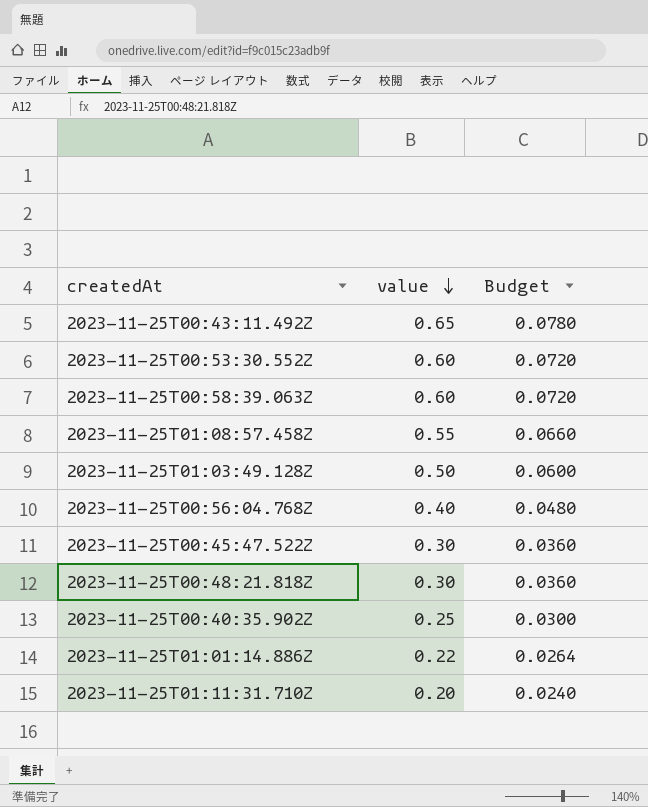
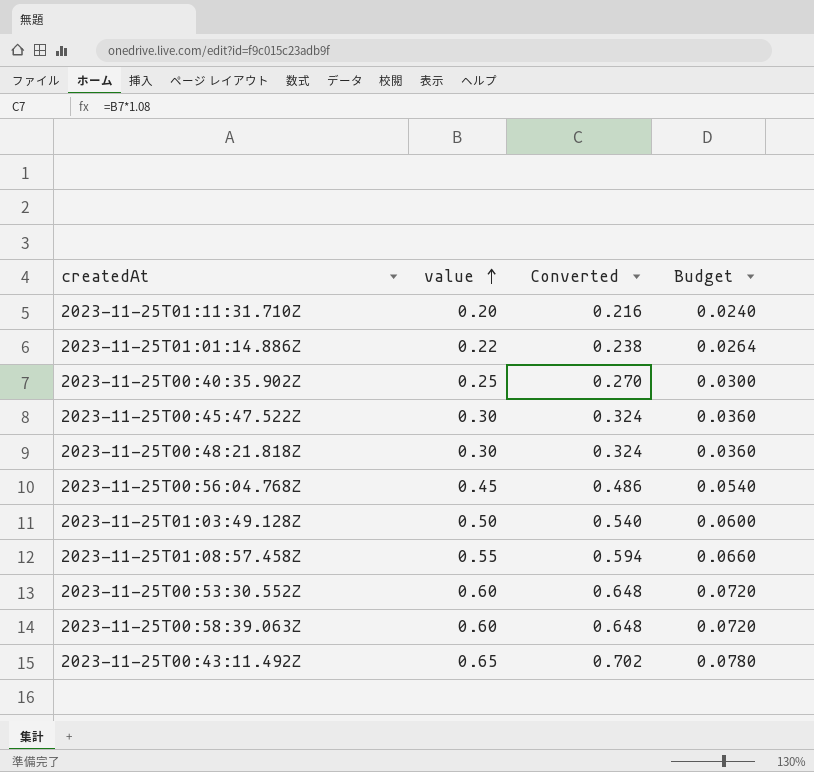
row order: value descending -> value ascending
column Converted | formula: none -> [value] * 1.08
2023-11-25T00:56:04.768Z | value: 0.40 -> 0.45
2023-11-25T00:56:04.768Z | Budget: 0.0480 -> 0.0540

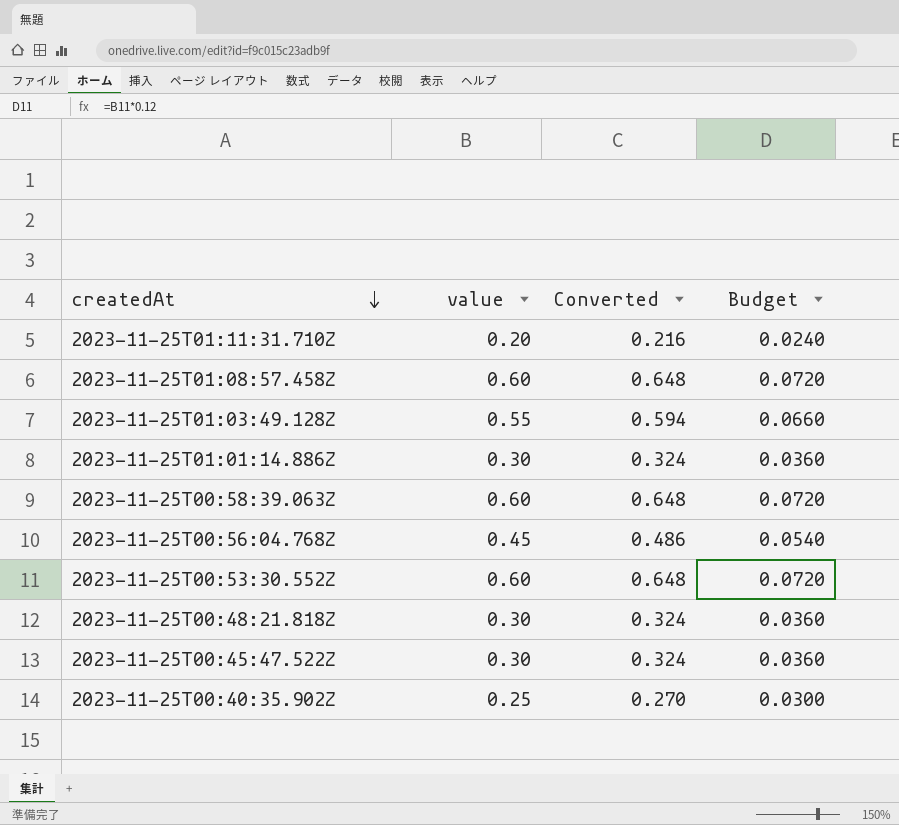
row order: value ascending -> createdAt descending
row 2023-11-25T00:43:11.492Z: 0.65 | 0.702 | 0.0780 -> none
2023-11-25T01:08:57.458Z | value: 0.55 -> 0.60
2023-11-25T01:08:57.458Z | Converted: 0.594 -> 0.648
2023-11-25T01:08:57.458Z | Budget: 0.0660 -> 0.0720
2023-11-25T01:03:49.128Z | value: 0.50 -> 0.55
2023-11-25T01:03:49.128Z | Converted: 0.540 -> 0.594
2023-11-25T01:03:49.128Z | Budget: 0.0600 -> 0.0660
2023-11-25T01:01:14.886Z | value: 0.22 -> 0.30
2023-11-25T01:01:14.886Z | Converted: 0.238 -> 0.324
2023-11-25T01:01:14.886Z | Budget: 0.0264 -> 0.0360

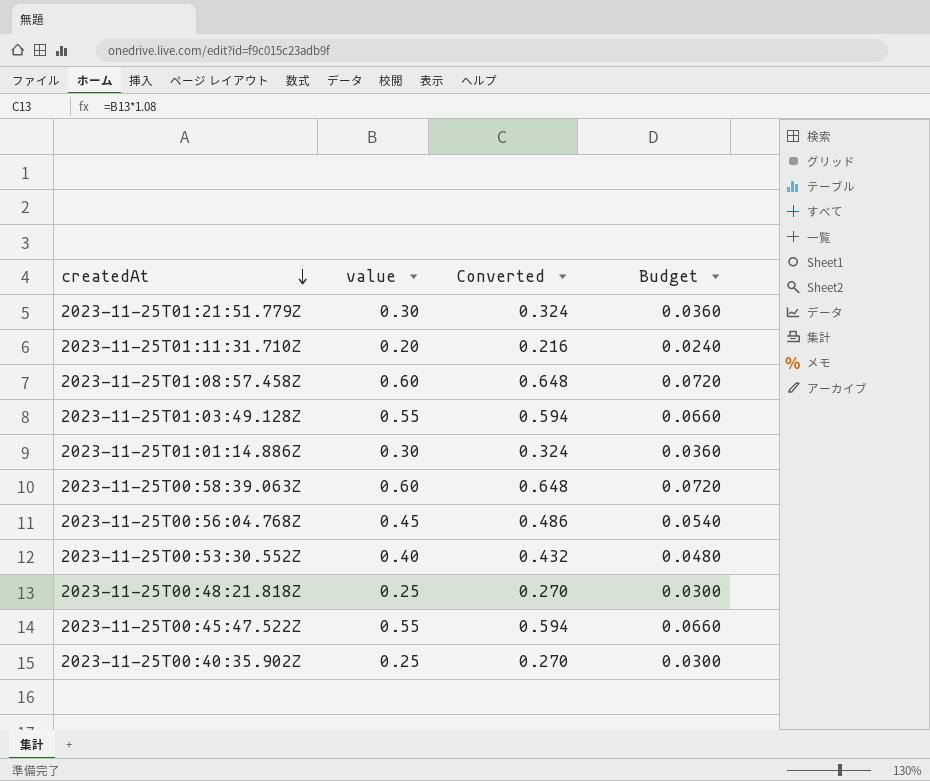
row 2023-11-25T01:21:51.779Z: none -> 0.30 | 0.324 | 0.0360
2023-11-25T00:53:30.552Z | value: 0.60 -> 0.40
2023-11-25T00:53:30.552Z | Converted: 0.648 -> 0.432
2023-11-25T00:53:30.552Z | Budget: 0.0720 -> 0.0480
2023-11-25T00:48:21.818Z | value: 0.30 -> 0.25
2023-11-25T00:48:21.818Z | Converted: 0.324 -> 0.270
2023-11-25T00:48:21.818Z | Budget: 0.0360 -> 0.0300
2023-11-25T00:45:47.522Z | value: 0.30 -> 0.55
2023-11-25T00:45:47.522Z | Converted: 0.324 -> 0.594
2023-11-25T00:45:47.522Z | Budget: 0.0360 -> 0.0660

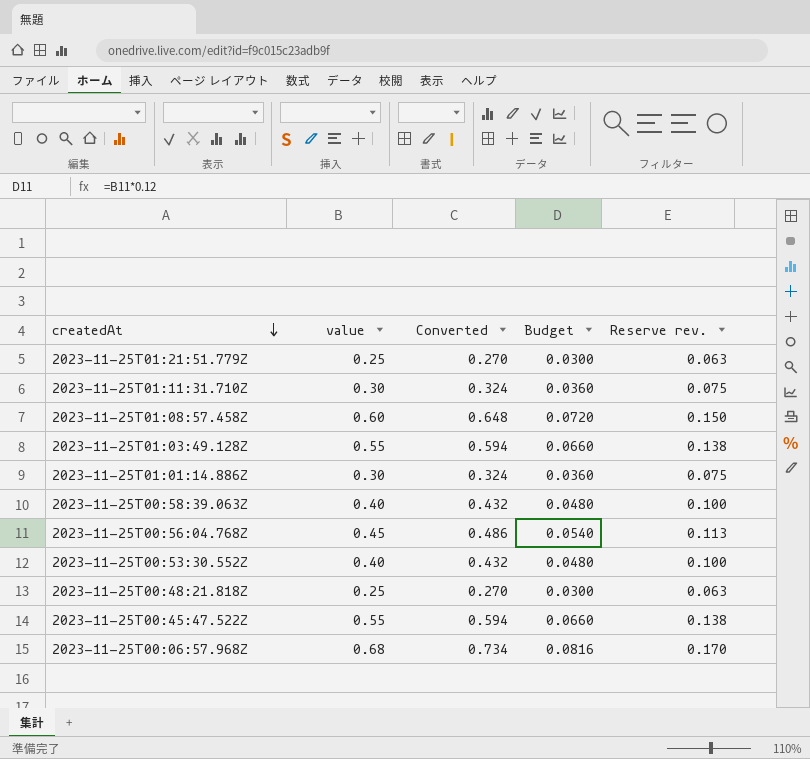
column Reserve rev. | formula: none -> [value] * 0.25
row 2023-11-25T00:40:35.902Z: 0.25 | 0.270 | 0.0300 -> none
2023-11-25T01:21:51.779Z | value: 0.30 -> 0.25
2023-11-25T01:21:51.779Z | Converted: 0.324 -> 0.270
2023-11-25T01:21:51.779Z | Budget: 0.0360 -> 0.0300
2023-11-25T01:11:31.710Z | value: 0.20 -> 0.30
2023-11-25T01:11:31.710Z | Converted: 0.216 -> 0.324
2023-11-25T01:11:31.710Z | Budget: 0.0240 -> 0.0360
2023-11-25T00:58:39.063Z | value: 0.60 -> 0.40
2023-11-25T00:58:39.063Z | Converted: 0.648 -> 0.432
2023-11-25T00:58:39.063Z | Budget: 0.0720 -> 0.0480
row 2023-11-25T00:06:57.968Z: none -> 0.68 | 0.734 | 0.0816 | 0.170

